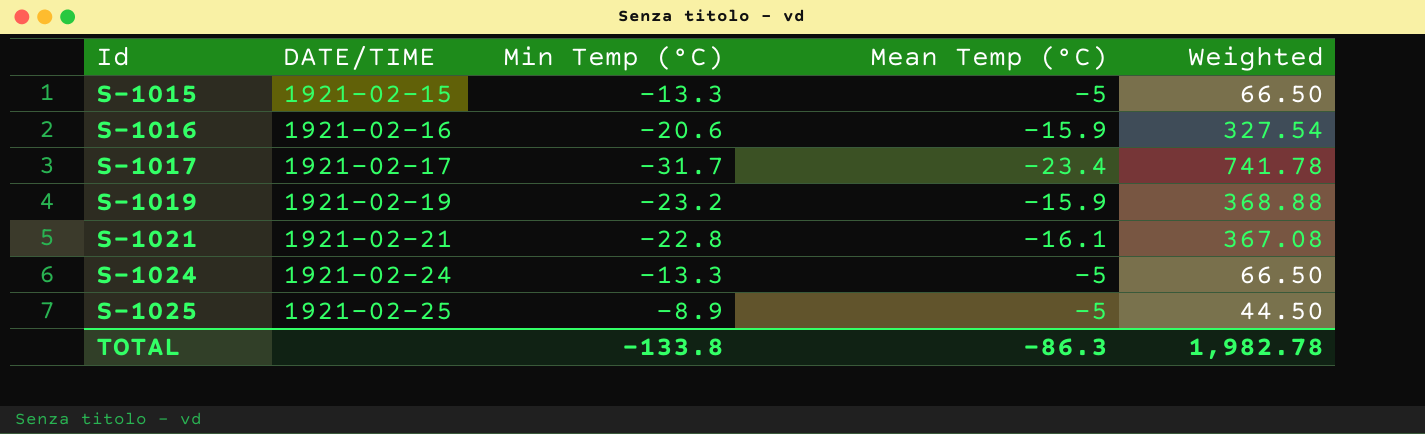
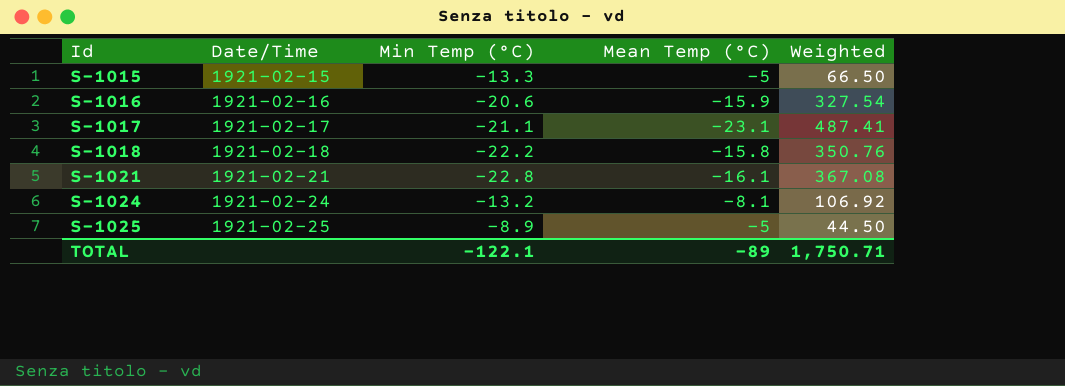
column name: DATE/TIME -> Date/Time
row S-1019: 1921-02-19 | -23.2 | -15.9 | 368.88 -> none
S-1017 | Min Temp (°C): -31.7 -> -21.1
S-1017 | Mean Temp (°C): -23.4 -> -23.1
S-1017 | Weighted: 741.78 -> 487.41
row S-1018: none -> 1921-02-18 | -22.2 | -15.8 | 350.76
S-1024 | Min Temp (°C): -13.3 -> -13.2
S-1024 | Mean Temp (°C): -5 -> -8.1
S-1024 | Weighted: 66.50 -> 106.92
TOTAL | Min Temp (°C): -133.8 -> -122.1
TOTAL | Mean Temp (°C): -86.3 -> -89
TOTAL | Weighted: 1,982.78 -> 1,750.71

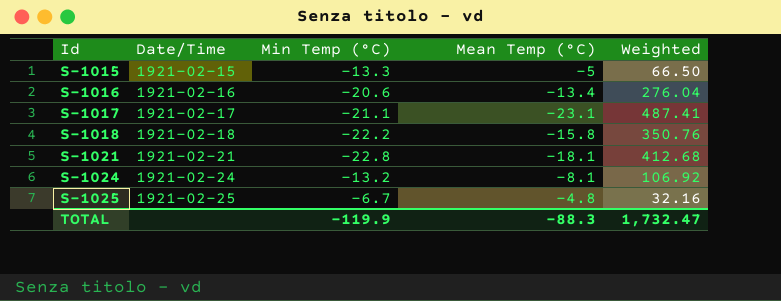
S-1016 | Mean Temp (°C): -15.9 -> -13.4
S-1016 | Weighted: 327.54 -> 276.04
S-1021 | Mean Temp (°C): -16.1 -> -18.1
S-1021 | Weighted: 367.08 -> 412.68
S-1025 | Min Temp (°C): -8.9 -> -6.7
S-1025 | Mean Temp (°C): -5 -> -4.8
S-1025 | Weighted: 44.50 -> 32.16
TOTAL | Min Temp (°C): -122.1 -> -119.9
TOTAL | Mean Temp (°C): -89 -> -88.3
TOTAL | Weighted: 1,750.71 -> 1,732.47

